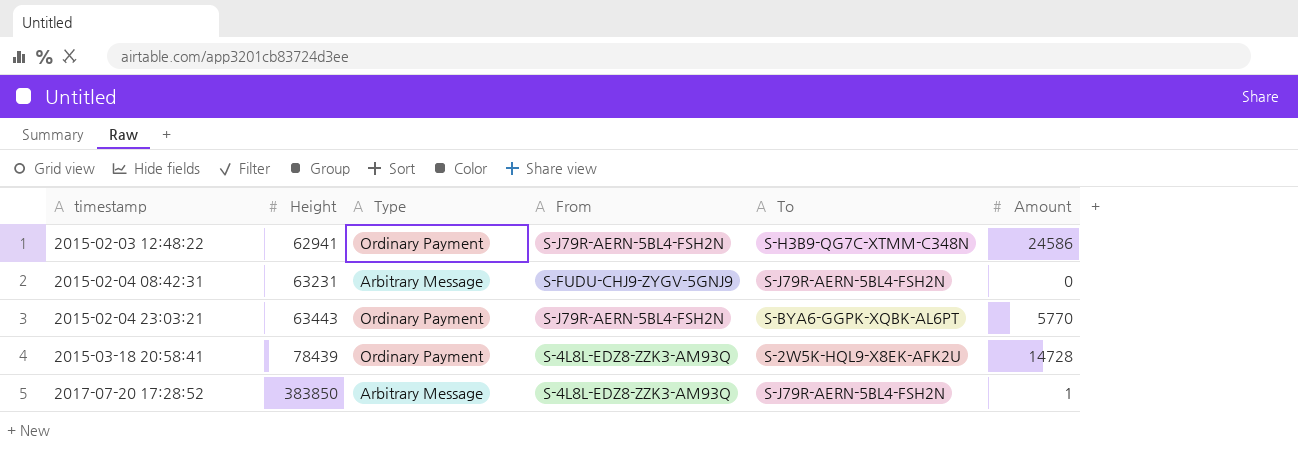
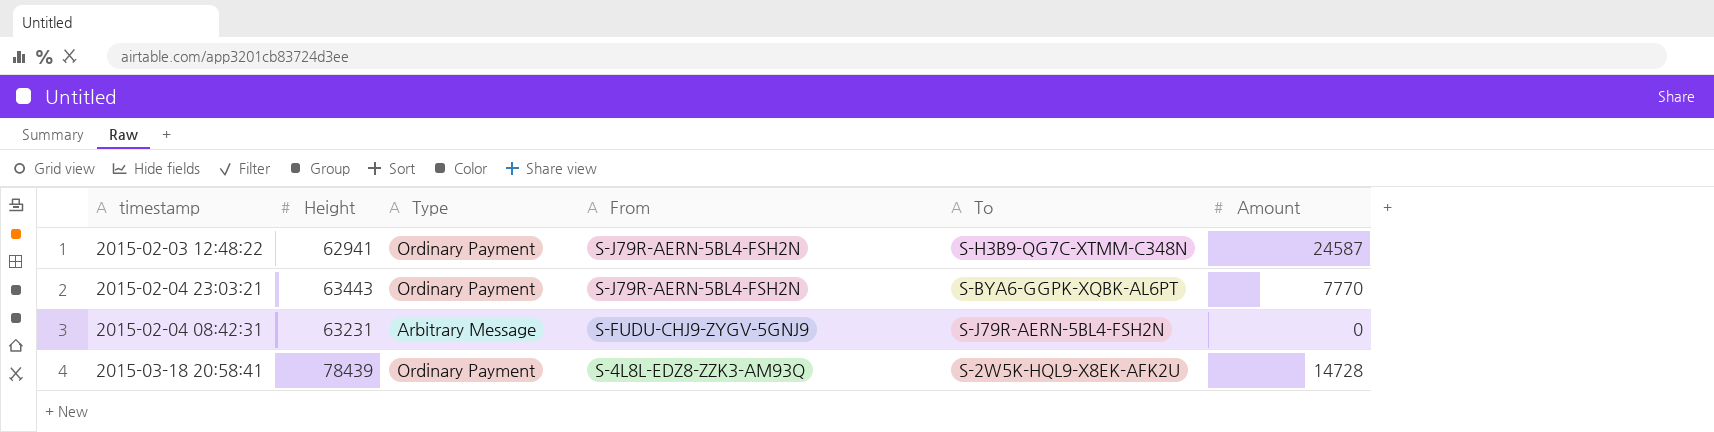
row order: timestamp ascending -> From descending
row 2017-07-20 17:28:52: 383850 | Arbitrary Message | S-4L8L-EDZ8-ZZK3-AM93Q | S-J79R-AERN-5BL4-FSH2N | 1 -> none
2015-02-03 12:48:22 | Amount: 24586 -> 24587
2015-02-04 23:03:21 | Amount: 5770 -> 7770

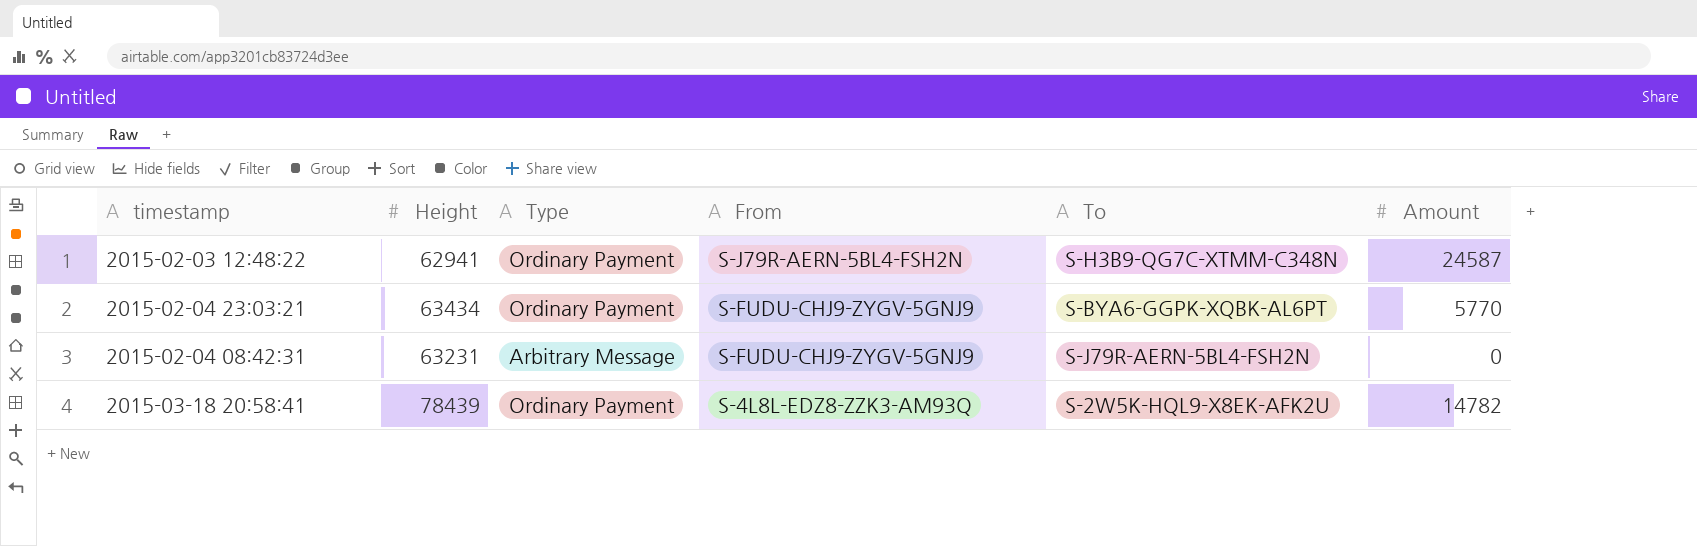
2015-02-04 23:03:21 | Height: 63443 -> 63434
2015-02-04 23:03:21 | From: S-J79R-AERN-5BL4-FSH2N -> S-FUDU-CHJ9-ZYGV-5GNJ9
2015-02-04 23:03:21 | Amount: 7770 -> 5770
2015-03-18 20:58:41 | Amount: 14728 -> 14782

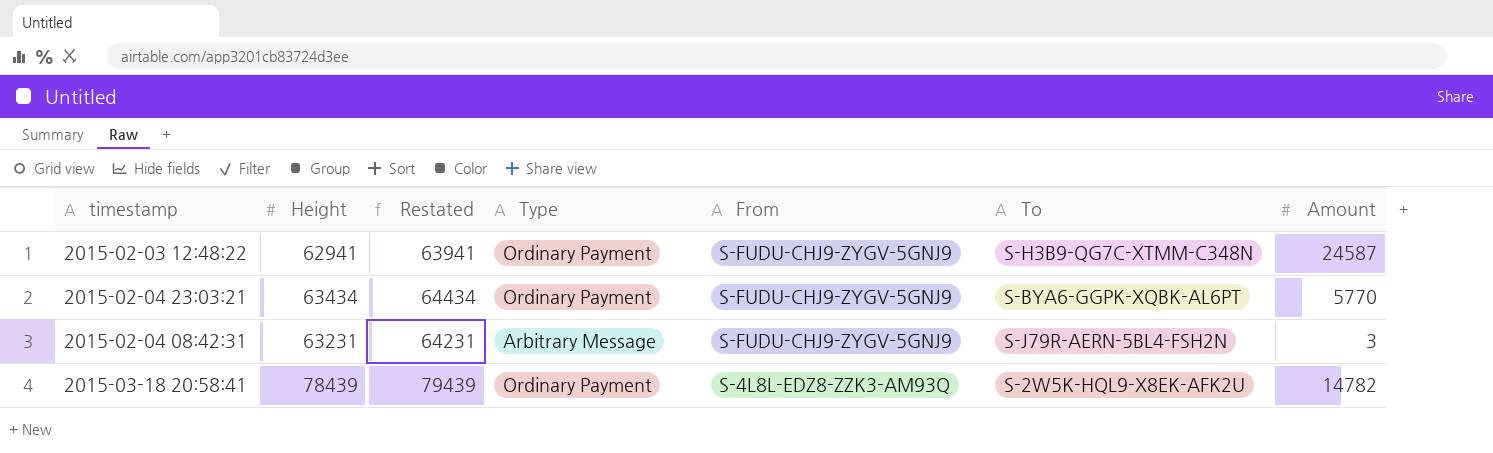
column Restated | formula: none -> [Height] + 1000
2015-02-03 12:48:22 | From: S-J79R-AERN-5BL4-FSH2N -> S-FUDU-CHJ9-ZYGV-5GNJ9
2015-02-04 08:42:31 | Amount: 0 -> 3

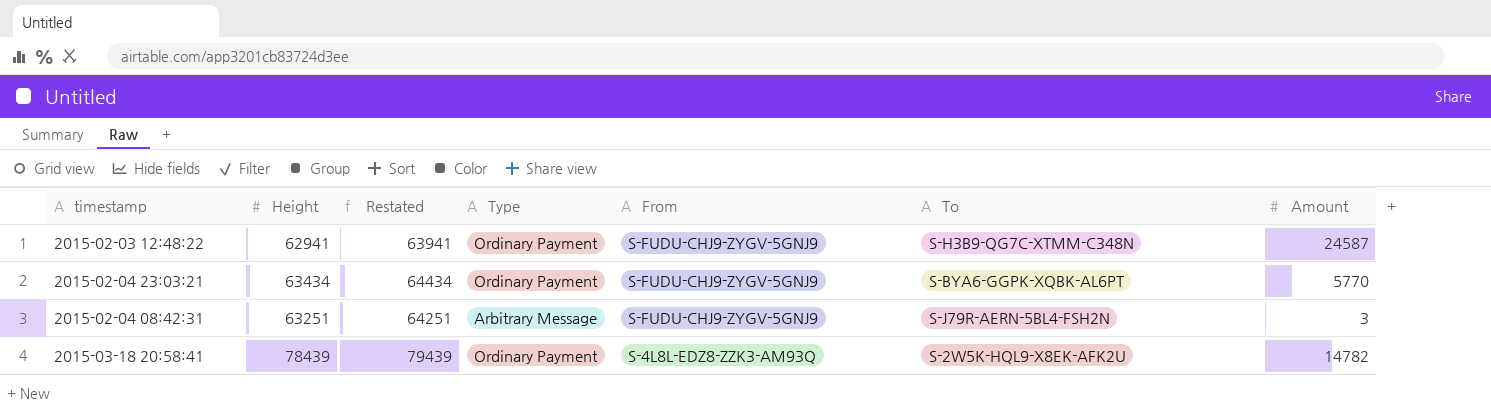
2015-02-04 08:42:31 | Height: 63231 -> 63251
2015-02-04 08:42:31 | Restated: 64231 -> 64251

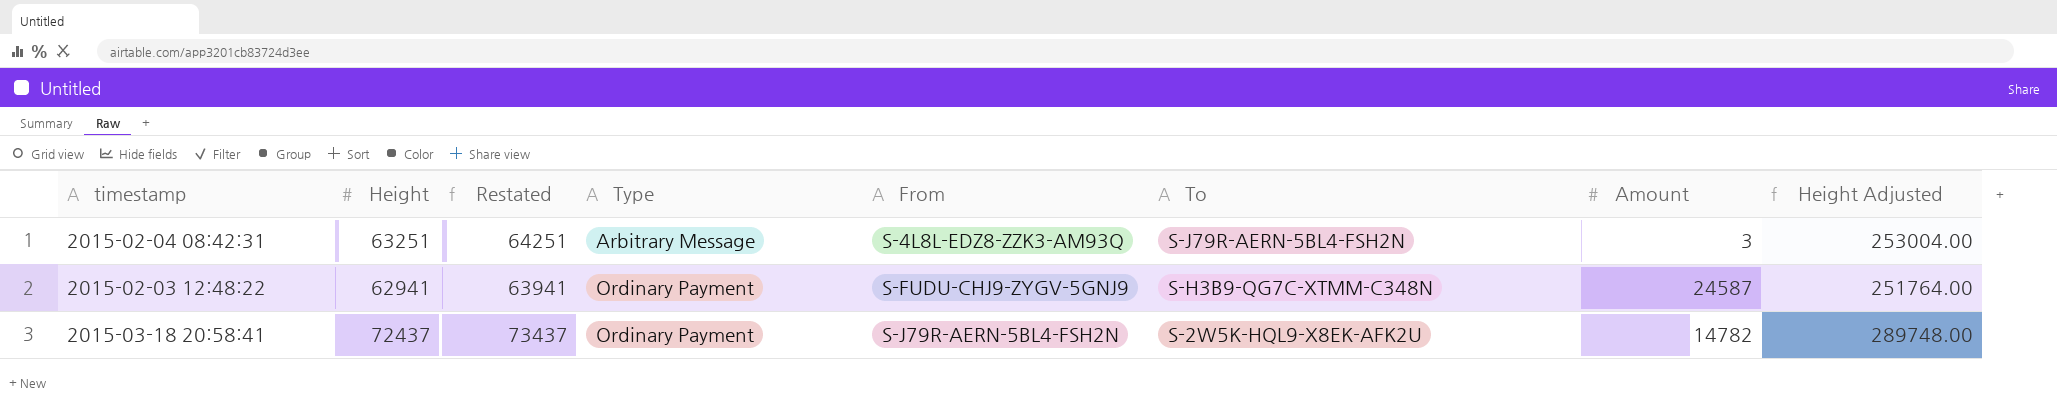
row order: From descending -> Type ascending
column Height Adjusted | formula: none -> [Height] * 4
row 2015-02-04 23:03:21: 63434 | 64434 | Ordinary Payment | S-FUDU-CHJ9-ZYGV-5GNJ9 | S-BYA6-GGPK-XQBK-AL6PT | 5770 -> none
2015-02-04 08:42:31 | From: S-FUDU-CHJ9-ZYGV-5GNJ9 -> S-4L8L-EDZ8-ZZK3-AM93Q
2015-03-18 20:58:41 | Height: 78439 -> 72437
2015-03-18 20:58:41 | Restated: 79439 -> 73437
2015-03-18 20:58:41 | From: S-4L8L-EDZ8-ZZK3-AM93Q -> S-J79R-AERN-5BL4-FSH2N

